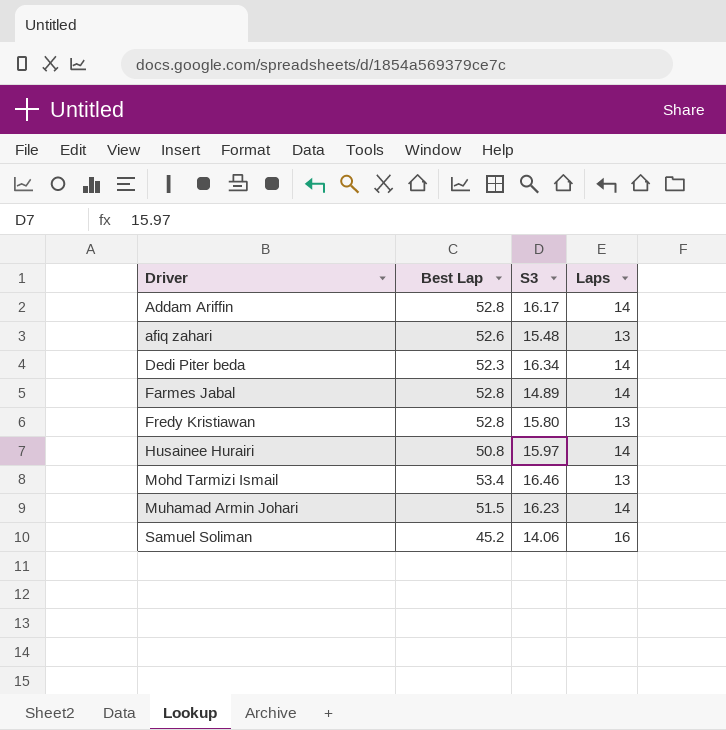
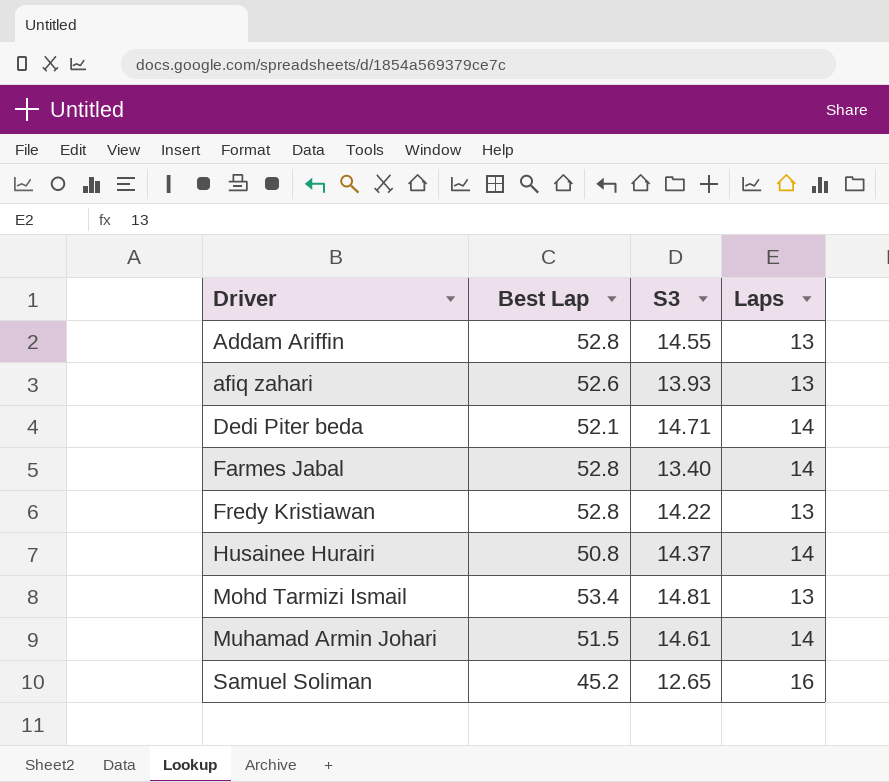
Addam Ariffin | S3: 16.17 -> 14.55
Addam Ariffin | Laps: 14 -> 13
afiq zahari | S3: 15.48 -> 13.93
Dedi Piter beda | Best Lap: 52.3 -> 52.1
Dedi Piter beda | S3: 16.34 -> 14.71
Farmes Jabal | S3: 14.89 -> 13.40
Fredy Kristiawan | S3: 15.80 -> 14.22
Husainee Hurairi | S3: 15.97 -> 14.37
Mohd Tarmizi Ismail | S3: 16.46 -> 14.81
Muhamad Armin Johari | S3: 16.23 -> 14.61
Samuel Soliman | S3: 14.06 -> 12.65

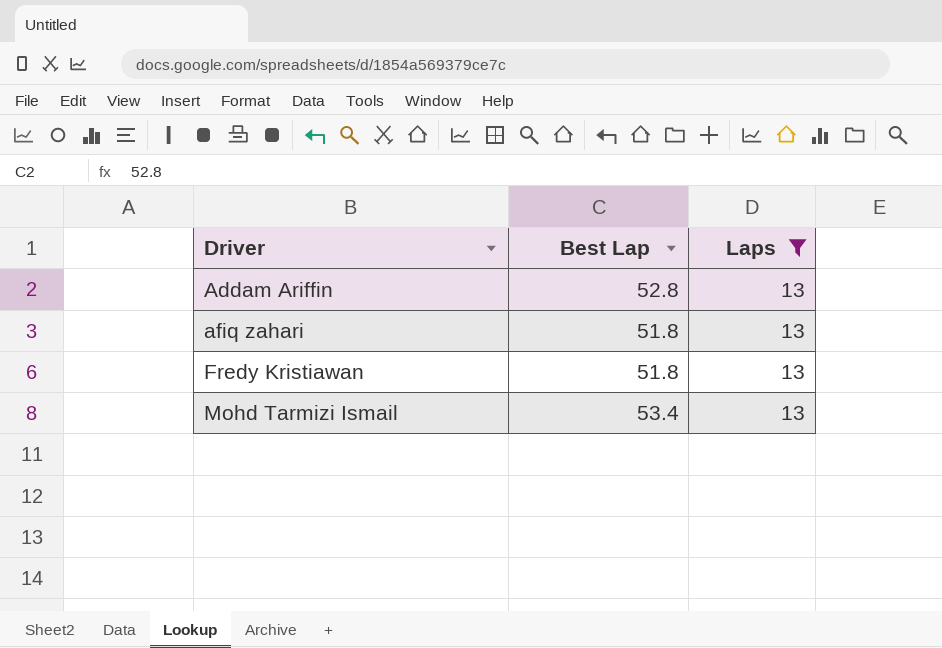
filter: none -> Laps = 13
column S3 | position: 3 -> none
afiq zahari | Best Lap: 52.6 -> 51.8
Fredy Kristiawan | Best Lap: 52.8 -> 51.8

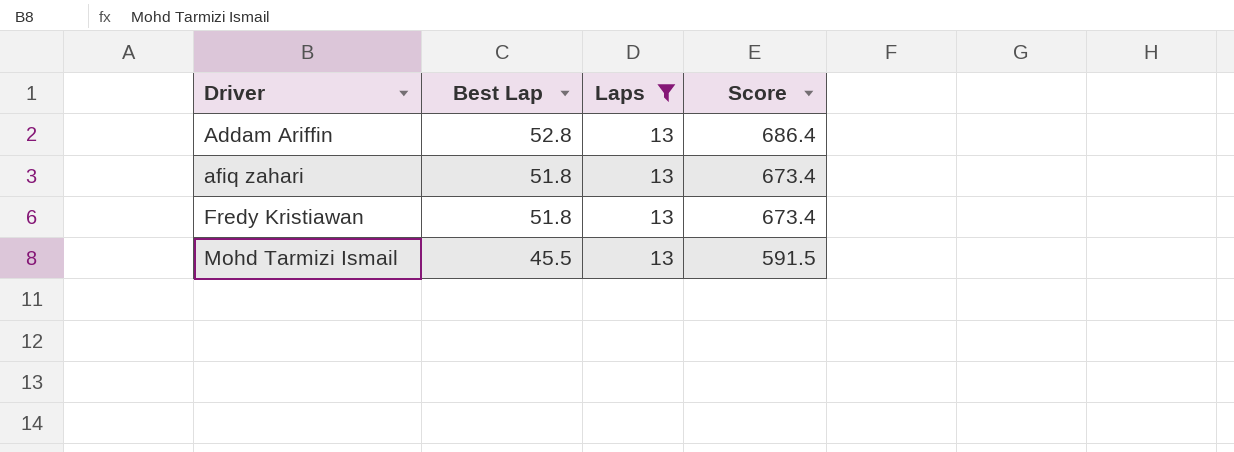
column Score | formula: none -> [Best Lap] * [Laps]
Mohd Tarmizi Ismail | Best Lap: 53.4 -> 45.5

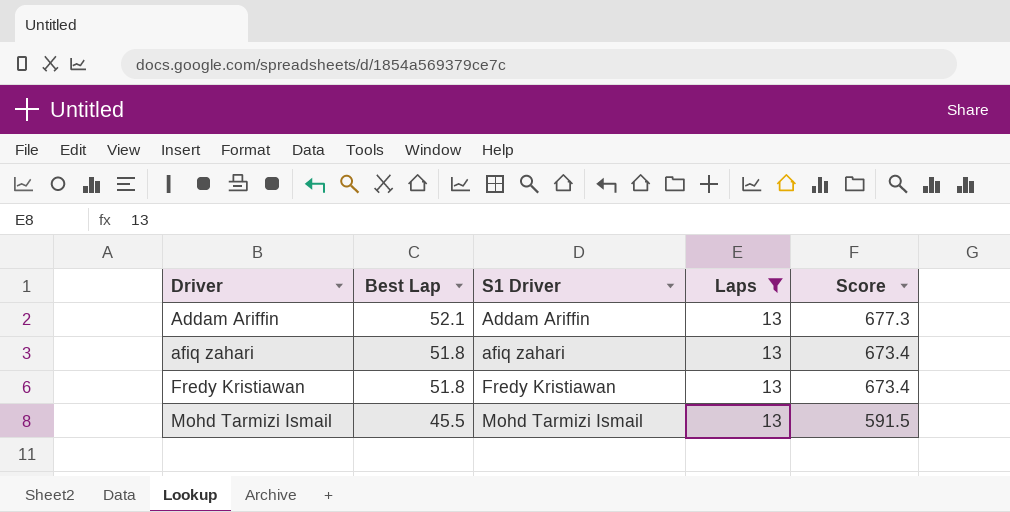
column S1 Driver | position: none -> 3
Addam Ariffin | Best Lap: 52.8 -> 52.1
Addam Ariffin | Score: 686.4 -> 677.3

